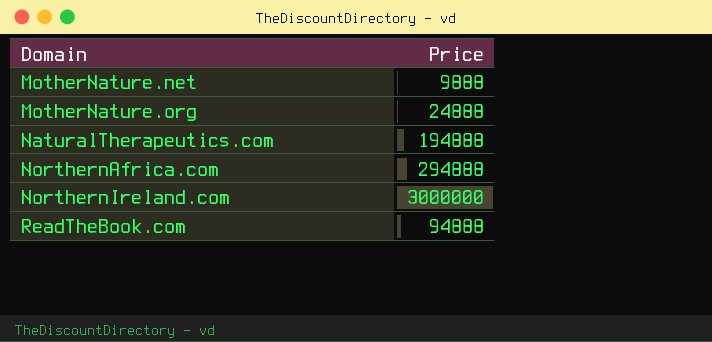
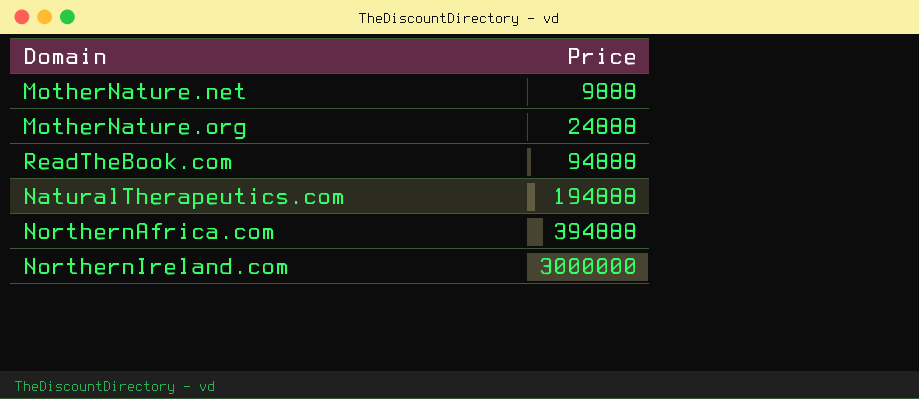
row order: Domain ascending -> Price ascending
NorthernAfrica.com | Price: 294888 -> 394888

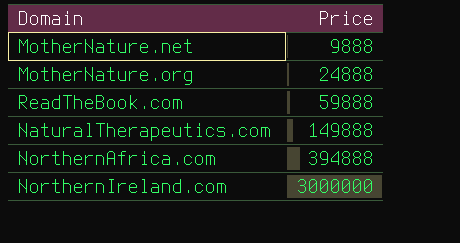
ReadTheBook.com | Price: 94888 -> 59888
NaturalTherapeutics.com | Price: 194888 -> 149888

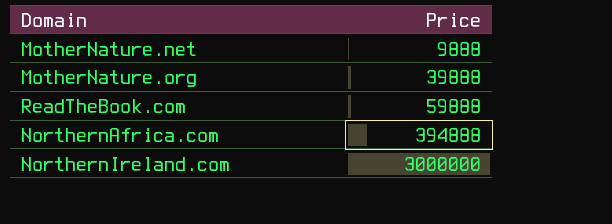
row NaturalTherapeutics.com: 149888 -> none
MotherNature.org | Price: 24888 -> 39888

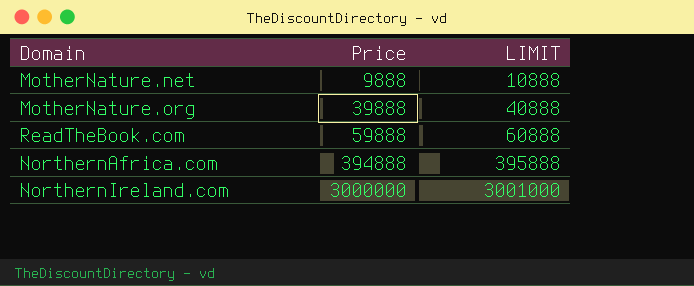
column LIMIT | formula: none -> [Price] + 1000

